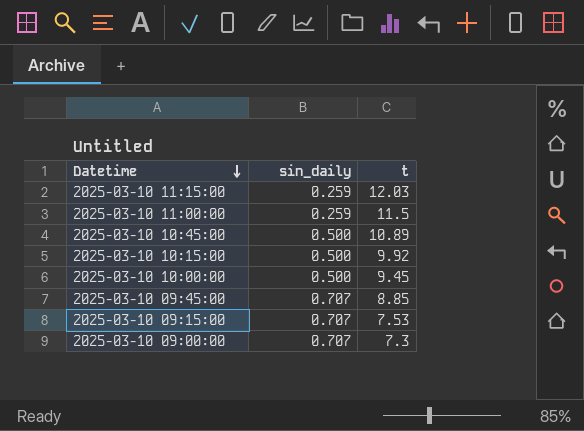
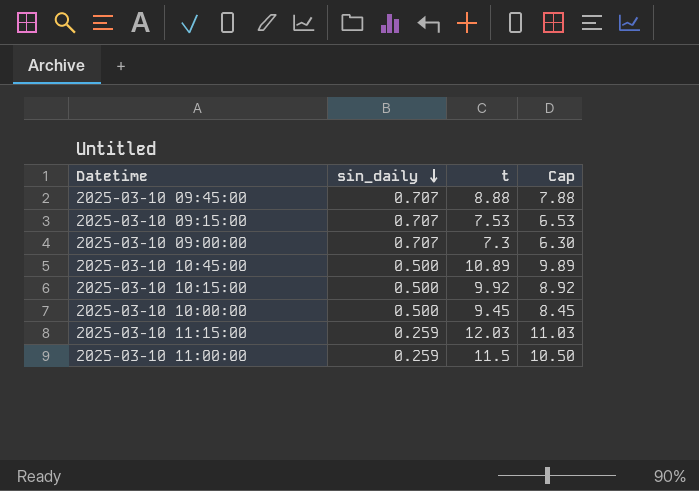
row order: Datetime descending -> sin_daily descending
column Cap | formula: none -> [t] - 1
2025-03-10 09:45:00 | t: 8.85 -> 8.88

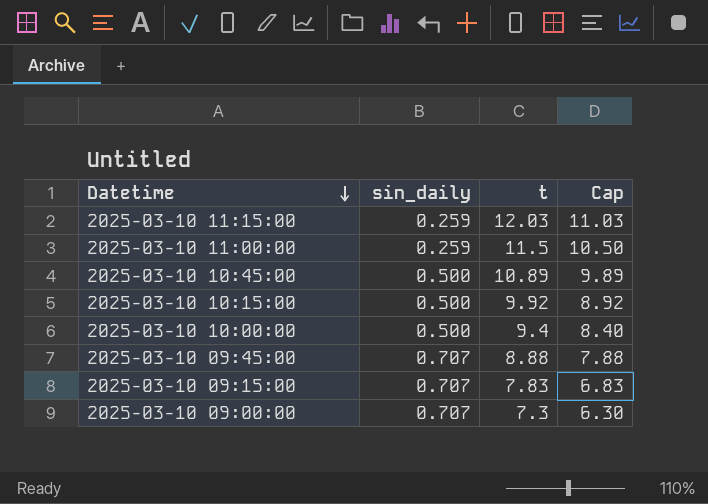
row order: sin_daily descending -> Datetime descending
2025-03-10 10:00:00 | t: 9.45 -> 9.4
2025-03-10 10:00:00 | Cap: 8.45 -> 8.40
2025-03-10 09:15:00 | t: 7.53 -> 7.83
2025-03-10 09:15:00 | Cap: 6.53 -> 6.83

